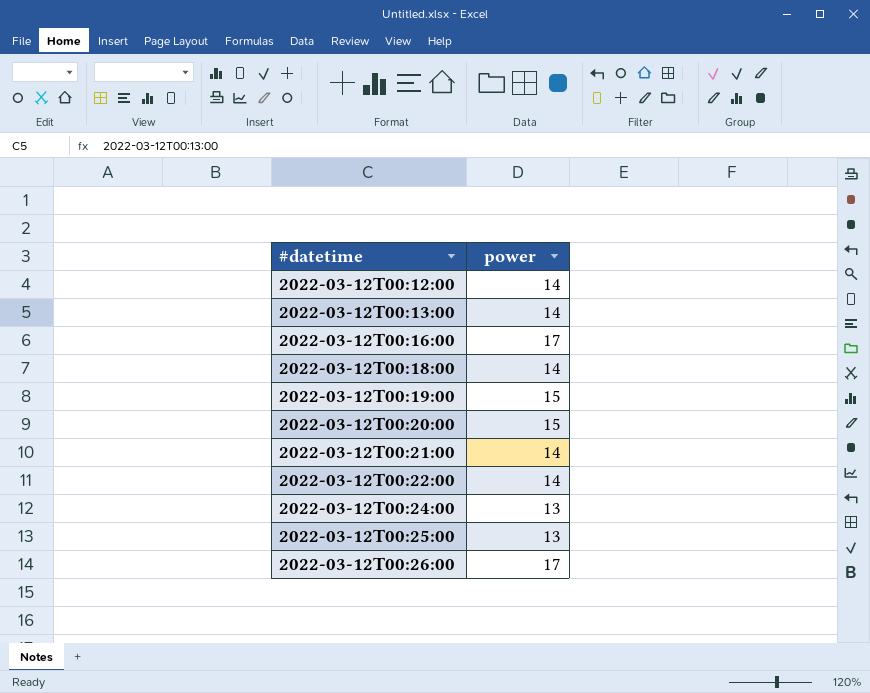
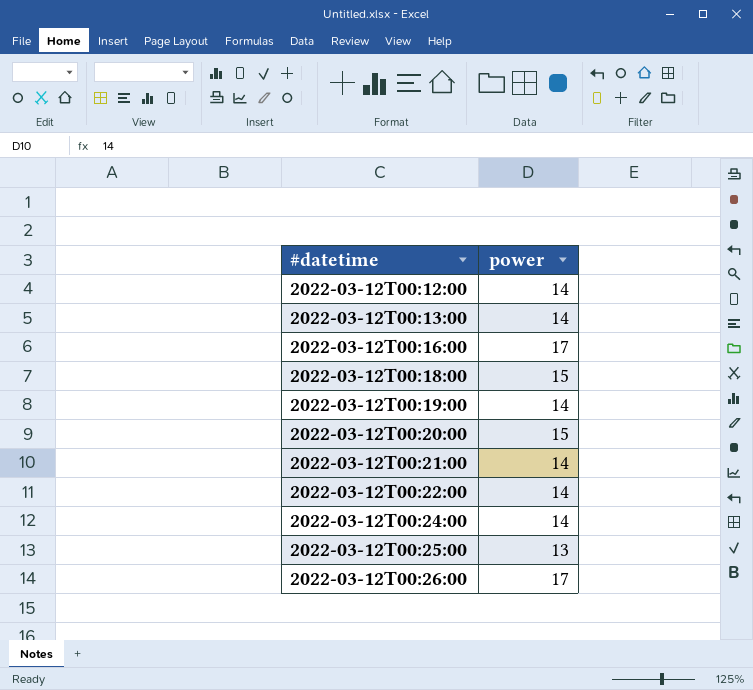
2022-03-12T00:18:00 | power: 14 -> 15
2022-03-12T00:19:00 | power: 15 -> 14
2022-03-12T00:24:00 | power: 13 -> 14

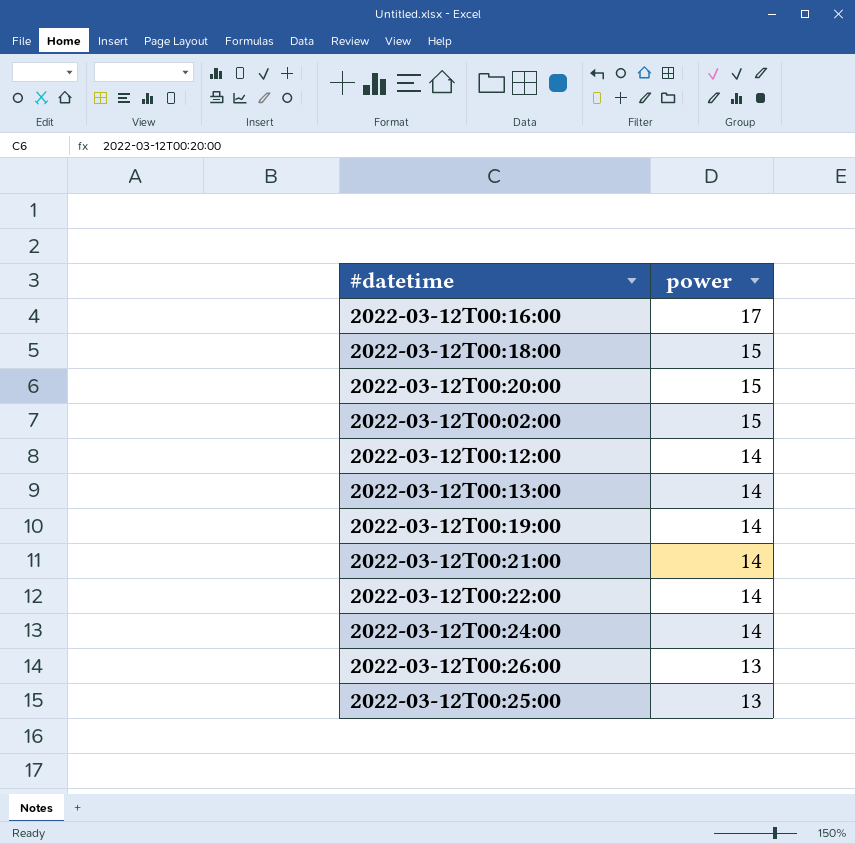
row order: #datetime ascending -> power descending
row 2022-03-12T00:02:00: none -> 15
2022-03-12T00:26:00 | power: 17 -> 13

